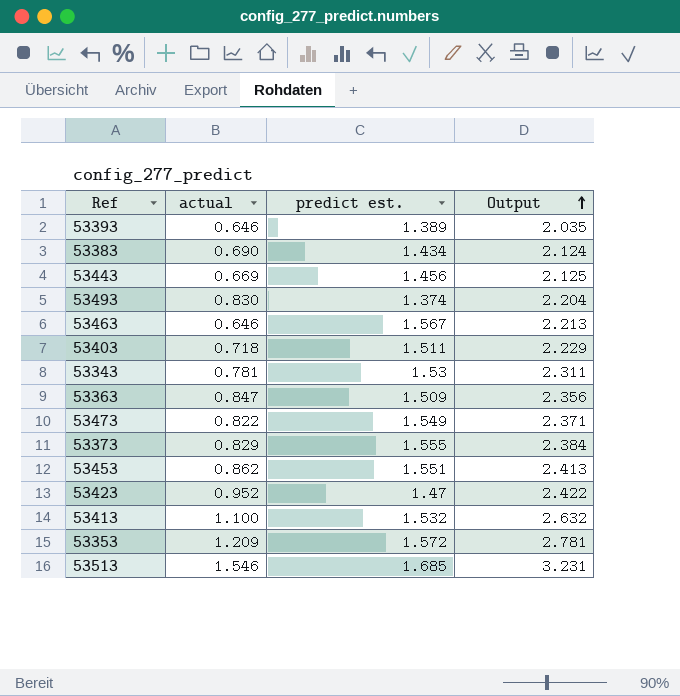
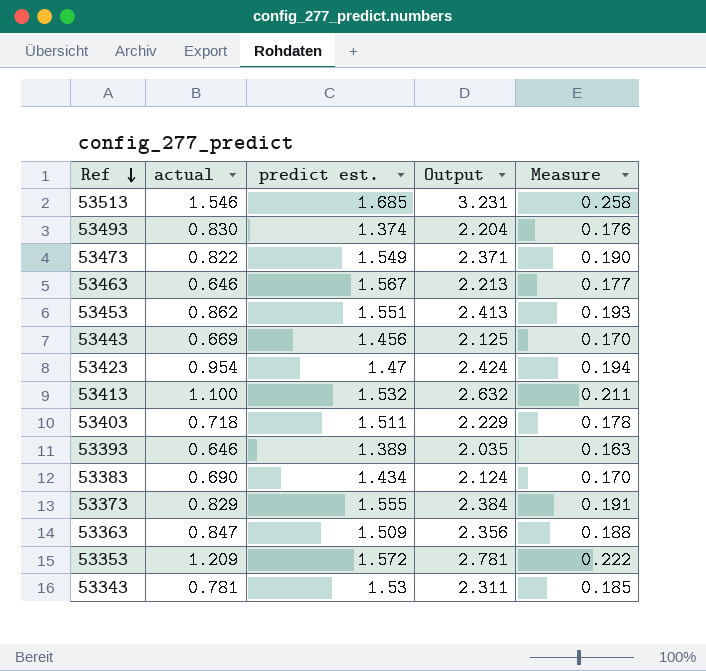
row order: Output ascending -> Ref descending
column Measure | formula: none -> [Output] * 0.08
53423 | actual: 0.952 -> 0.954
53423 | Output: 2.422 -> 2.424

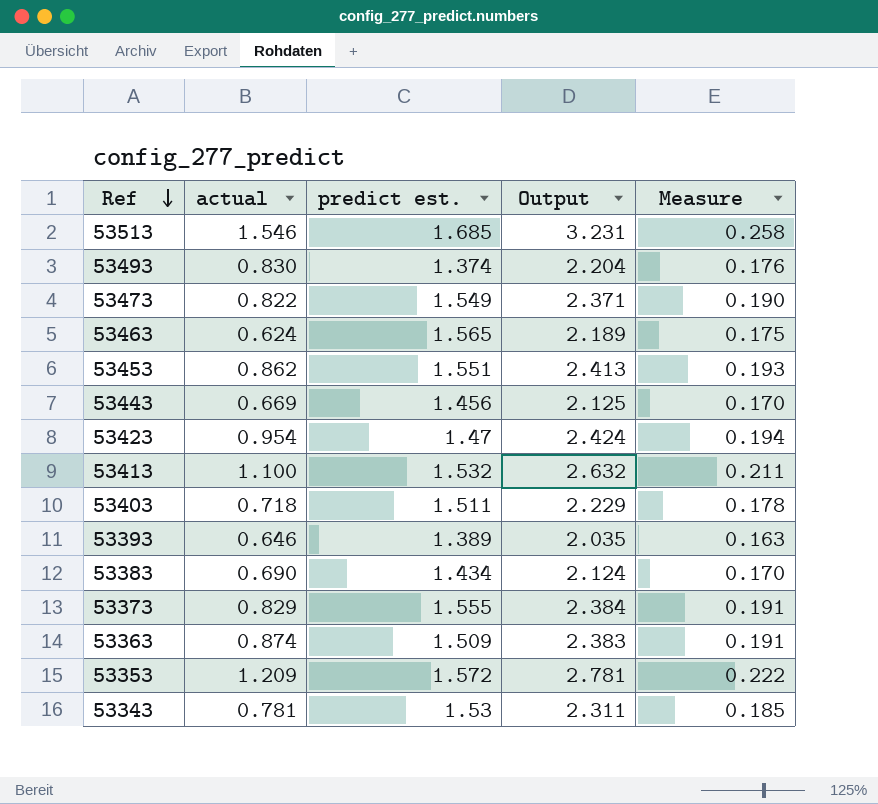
53463 | actual: 0.646 -> 0.624
53463 | predict est.: 1.567 -> 1.565
53463 | Output: 2.213 -> 2.189
53463 | Measure: 0.177 -> 0.175
53363 | actual: 0.847 -> 0.874
53363 | Output: 2.356 -> 2.383
53363 | Measure: 0.188 -> 0.191

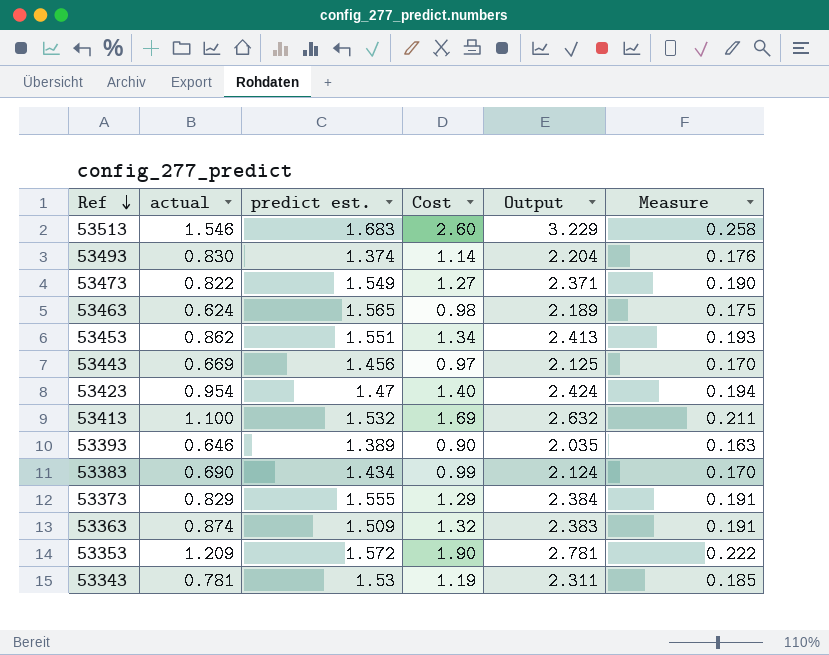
column Cost | formula: none -> [actual] * [predict est.]
row 53403: 0.718 | 1.511 | 2.229 | 0.178 -> none
53513 | predict est.: 1.685 -> 1.683
53513 | Output: 3.231 -> 3.229

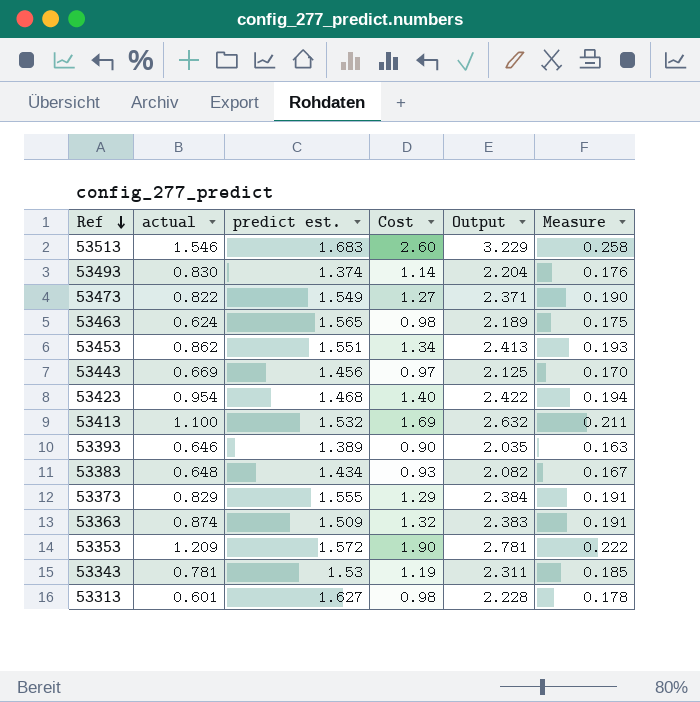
53423 | predict est.: 1.47 -> 1.468
53423 | Output: 2.424 -> 2.422
53383 | actual: 0.690 -> 0.648
53383 | Cost: 0.99 -> 0.93
53383 | Output: 2.124 -> 2.082
53383 | Measure: 0.170 -> 0.167
row 53313: none -> 0.601 | 1.627 | 0.98 | 2.228 | 0.178

